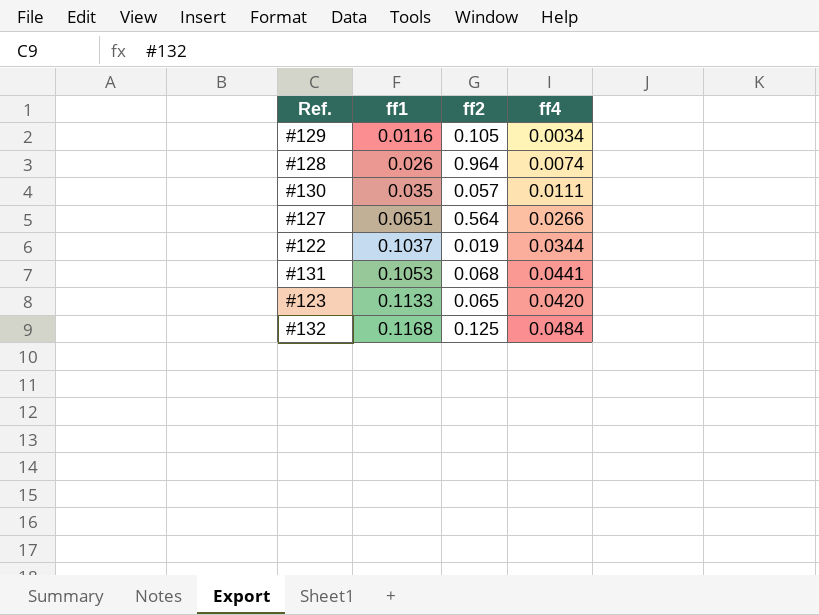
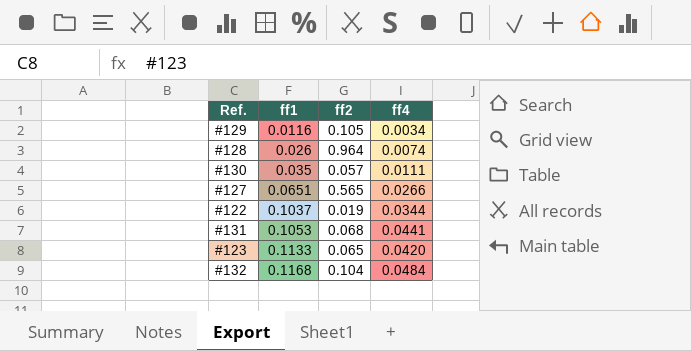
#127 | ff2: 0.564 -> 0.565
#132 | ff2: 0.125 -> 0.104

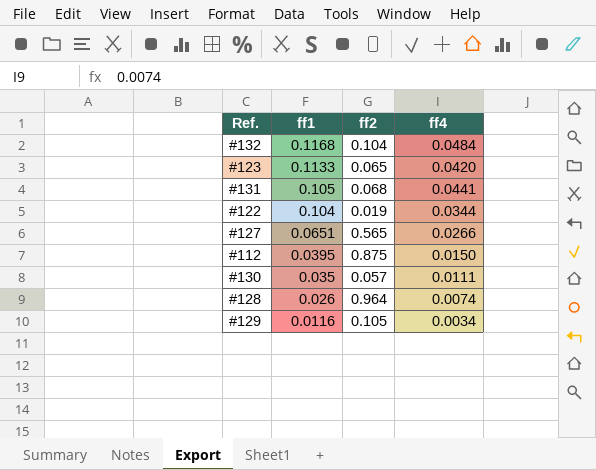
row order: ff1 ascending -> ff1 descending
#131 | ff1: 0.1053 -> 0.105
#122 | ff1: 0.1037 -> 0.104
row #112: none -> 0.0395 | 0.875 | 0.0150

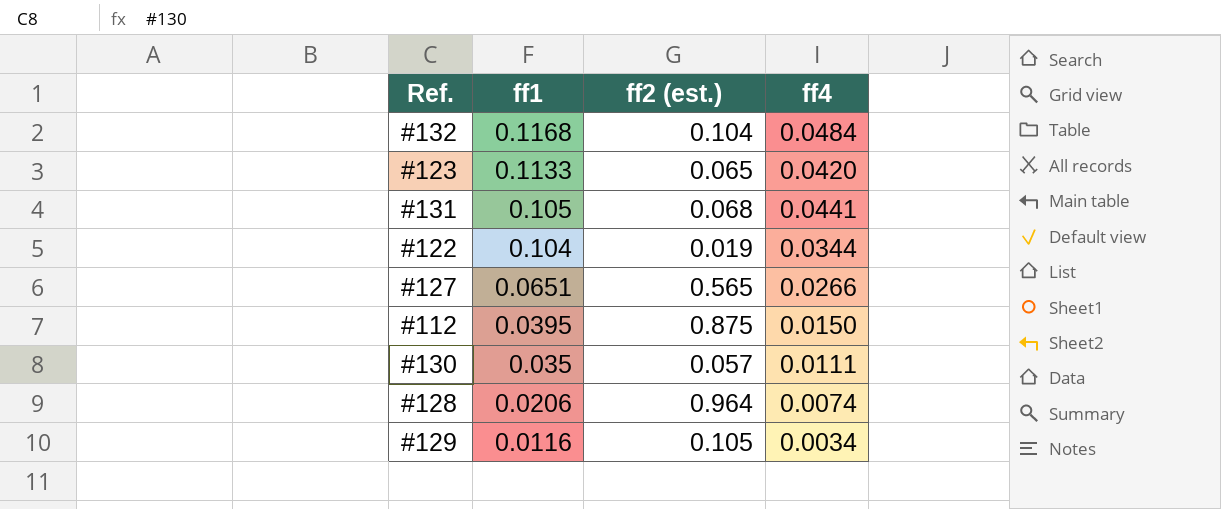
column name: ff2 -> ff2 (est.)
#128 | ff1: 0.026 -> 0.0206

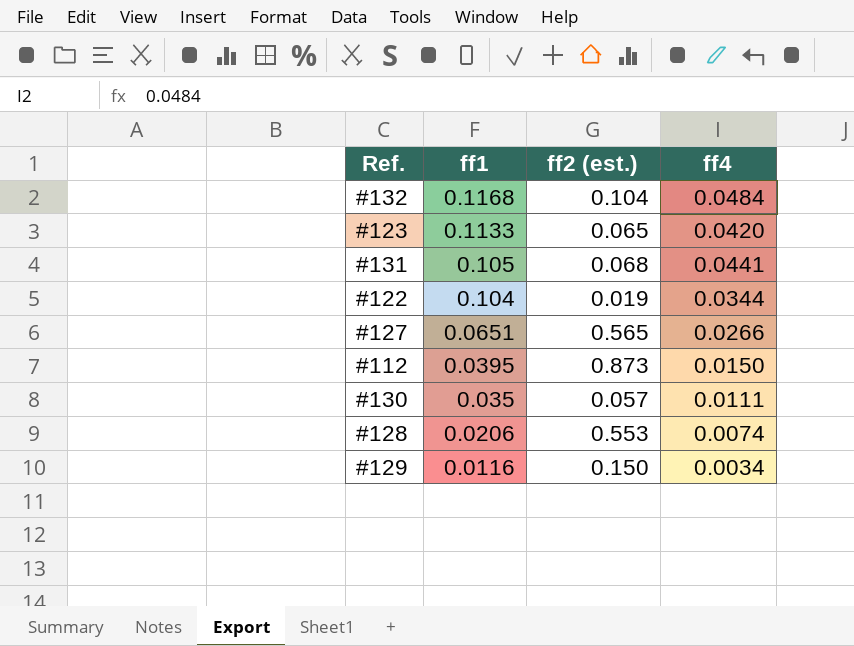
#112 | ff2 (est.): 0.875 -> 0.873
#128 | ff2 (est.): 0.964 -> 0.553
#129 | ff2 (est.): 0.105 -> 0.150

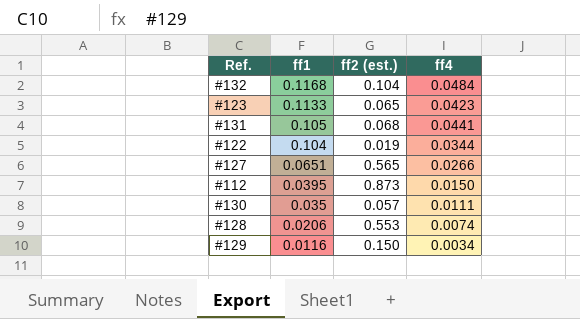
#123 | ff4: 0.0420 -> 0.0423

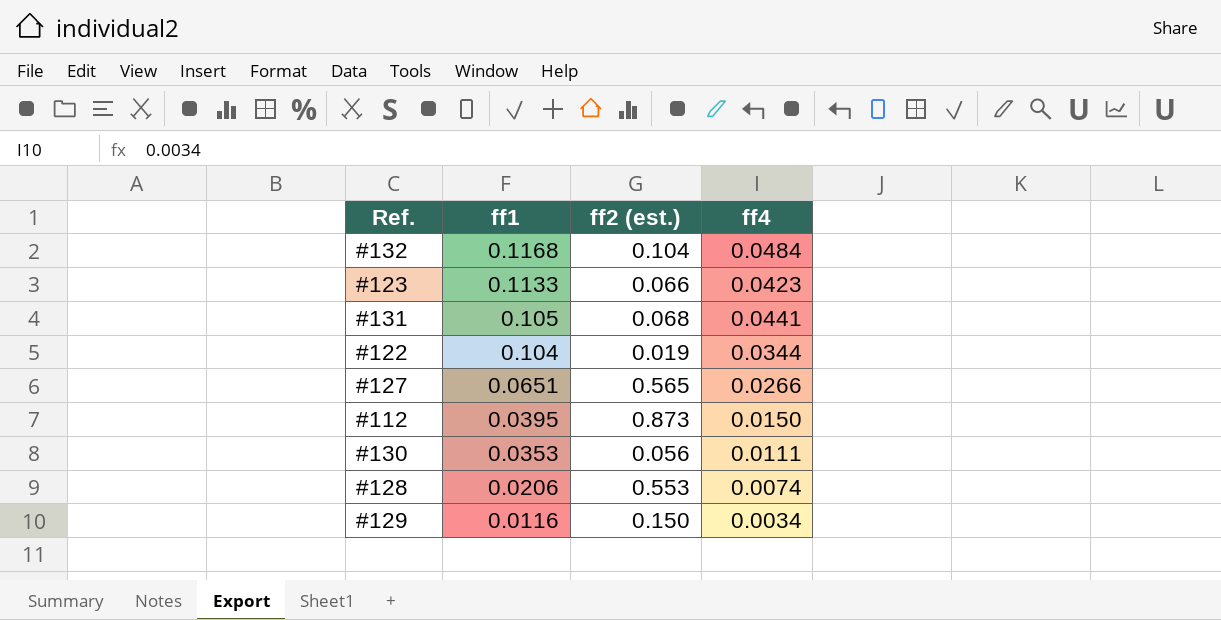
#123 | ff2 (est.): 0.065 -> 0.066
#130 | ff1: 0.035 -> 0.0353
#130 | ff2 (est.): 0.057 -> 0.056

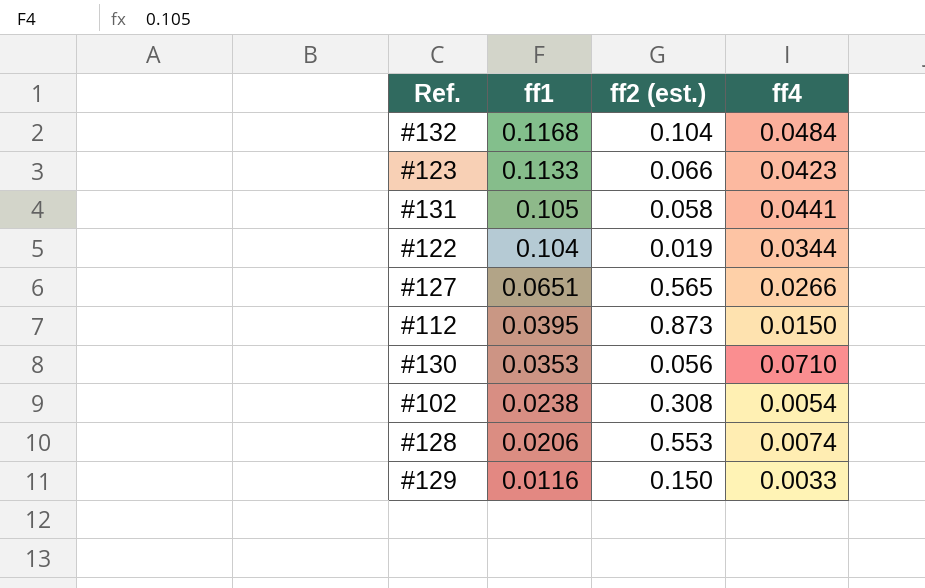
#131 | ff2 (est.): 0.068 -> 0.058
#130 | ff4: 0.0111 -> 0.0710
row #102: none -> 0.0238 | 0.308 | 0.0054
#129 | ff4: 0.0034 -> 0.0033

